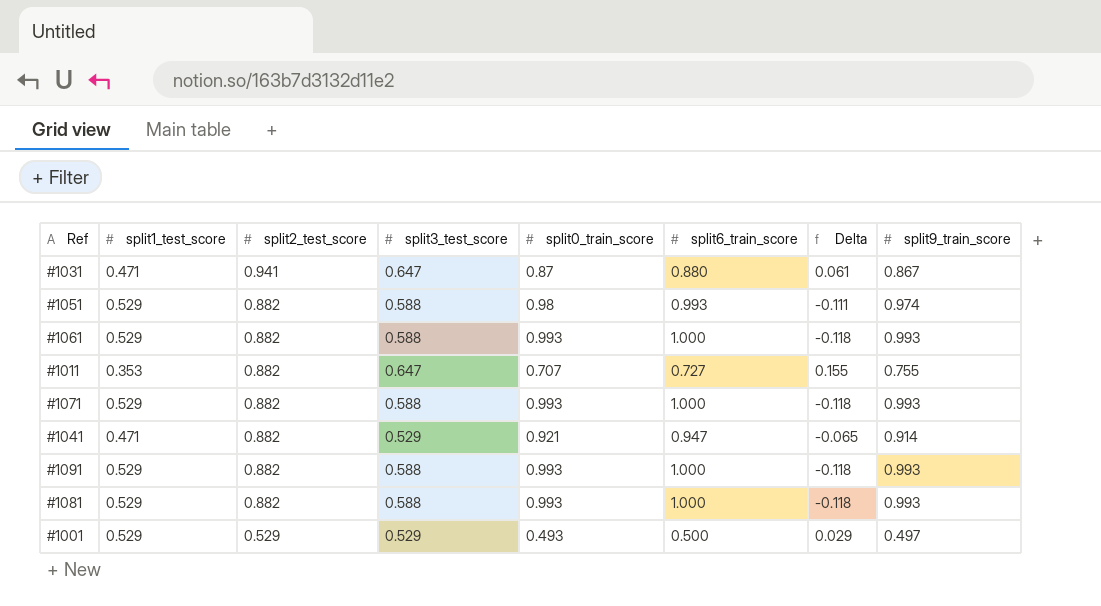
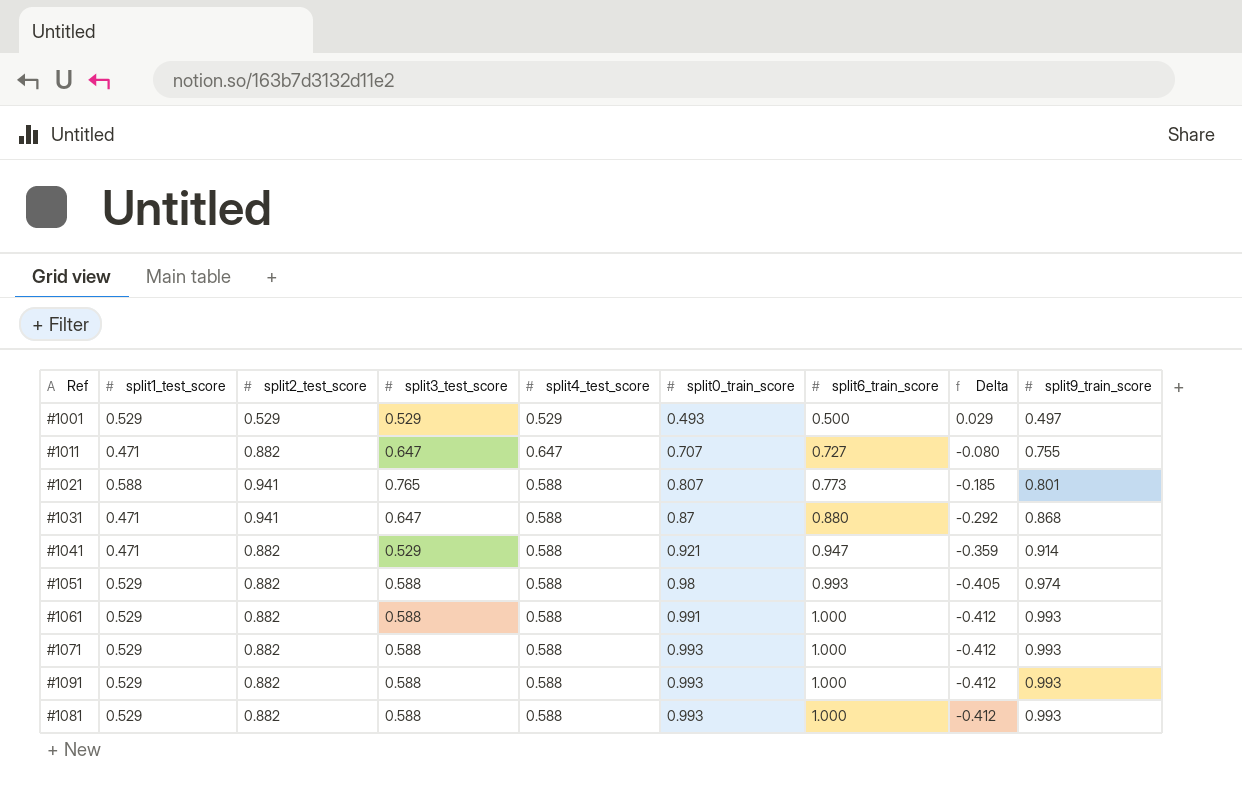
row order: split2_test_score descending -> split0_train_score ascending
column split4_test_score | position: none -> 5
column Delta | formula: [split2_test_score] - [split6_train_score] -> [split4_test_score] - [split6_train_score]
#1011 | split1_test_score: 0.353 -> 0.471
row #1021: none -> 0.588 | 0.941 | 0.765 | 0.588 | 0.807 | 0.773 | -0.185 | 0.801
#1031 | split9_train_score: 0.867 -> 0.868
#1061 | split0_train_score: 0.993 -> 0.991

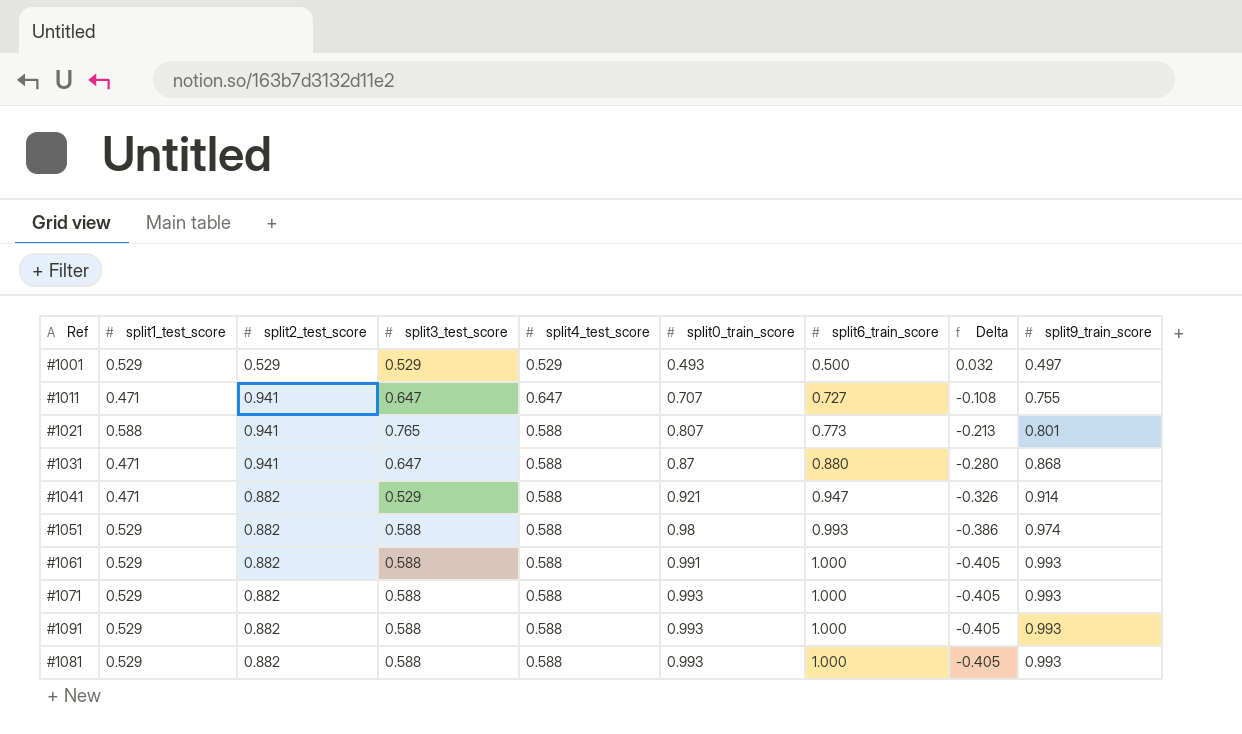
column Delta | formula: [split4_test_score] - [split6_train_score] -> [split4_test_score] - [split9_train_score]
#1011 | split2_test_score: 0.882 -> 0.941

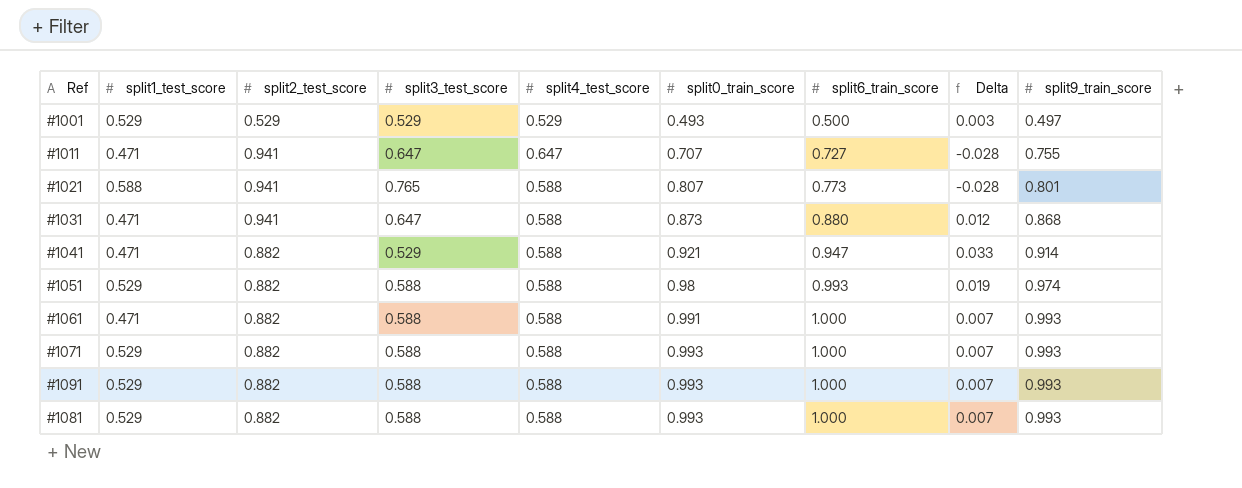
column Delta | formula: [split4_test_score] - [split9_train_score] -> [split6_train_score] - [split9_train_score]
#1031 | split0_train_score: 0.87 -> 0.873
#1061 | split1_test_score: 0.529 -> 0.471

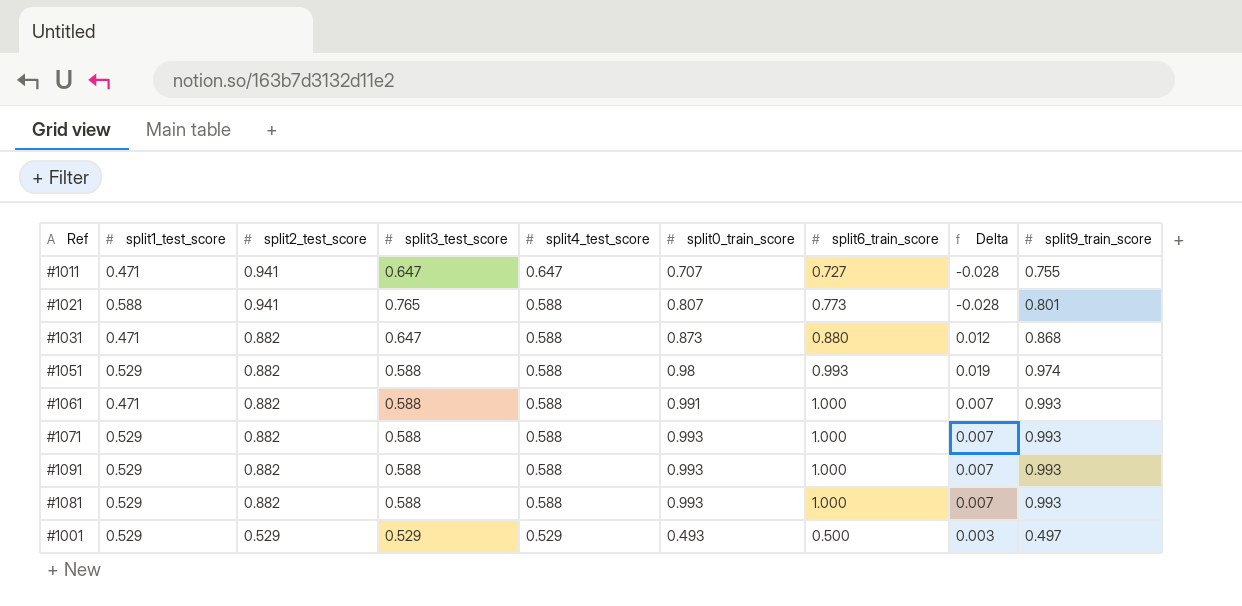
row order: split0_train_score ascending -> split2_test_score descending
row #1041: 0.471 | 0.882 | 0.529 | 0.588 | 0.921 | 0.947 | 0.033 | 0.914 -> none
#1031 | split2_test_score: 0.941 -> 0.882

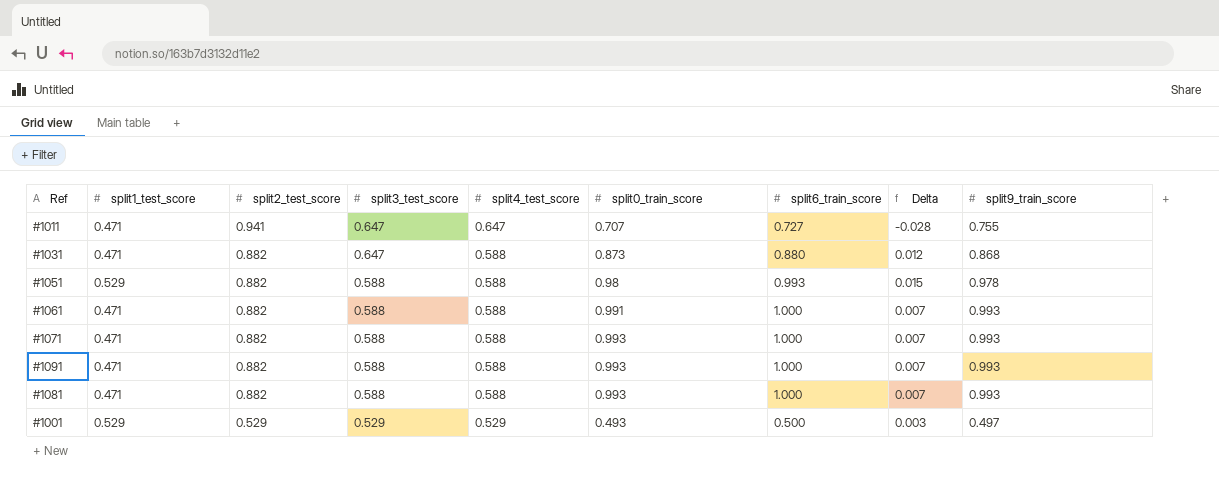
row #1021: 0.588 | 0.941 | 0.765 | 0.588 | 0.807 | 0.773 | -0.028 | 0.801 -> none
#1051 | Delta: 0.019 -> 0.015
#1051 | split9_train_score: 0.974 -> 0.978
#1071 | split1_test_score: 0.529 -> 0.471
#1091 | split1_test_score: 0.529 -> 0.471
#1081 | split1_test_score: 0.529 -> 0.471

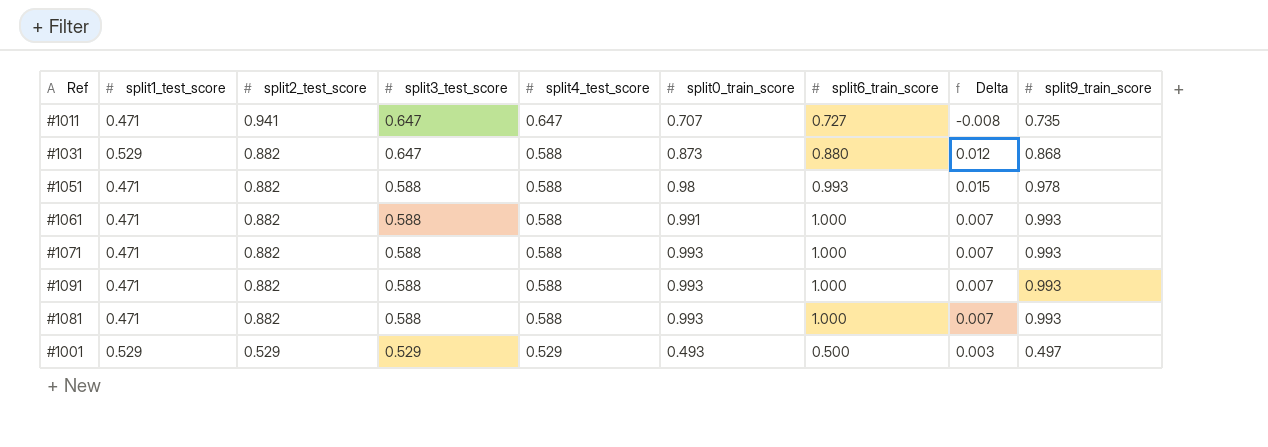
#1011 | Delta: -0.028 -> -0.008
#1011 | split9_train_score: 0.755 -> 0.735
#1031 | split1_test_score: 0.471 -> 0.529
#1051 | split1_test_score: 0.529 -> 0.471

